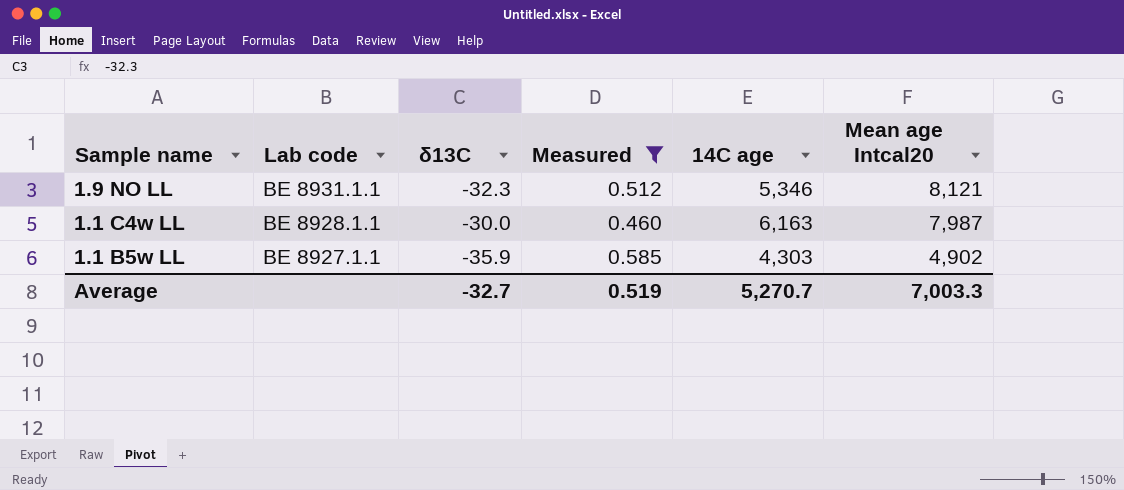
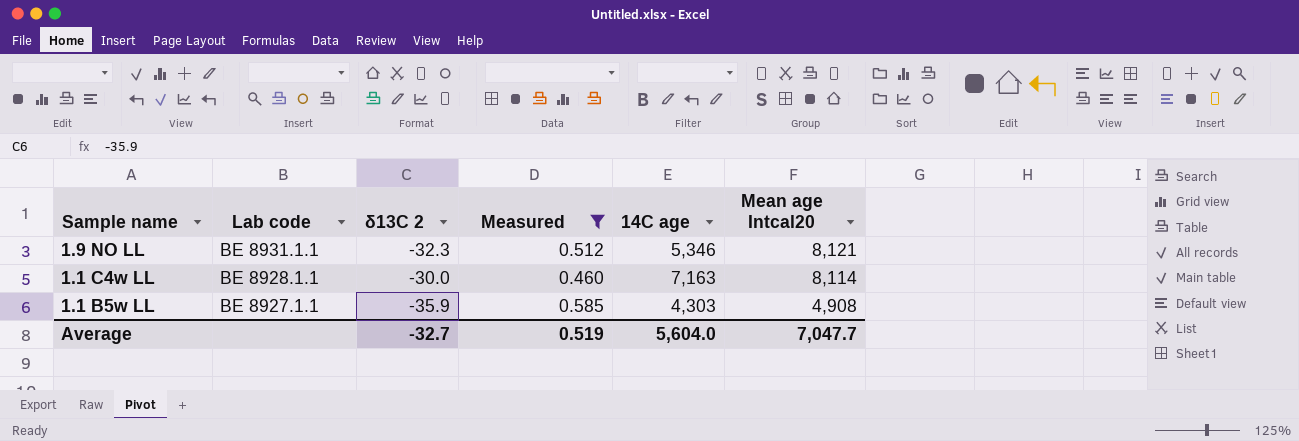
column name: δ13C -> δ13C 2
1.1 C4w LL | 14C age: 6,163 -> 7,163
1.1 C4w LL | Mean age Intcal20: 7,987 -> 8,114
1.1 B5w LL | Mean age Intcal20: 4,902 -> 4,908
Average | 14C age: 5,270.7 -> 5,604.0
Average | Mean age Intcal20: 7,003.3 -> 7,047.7

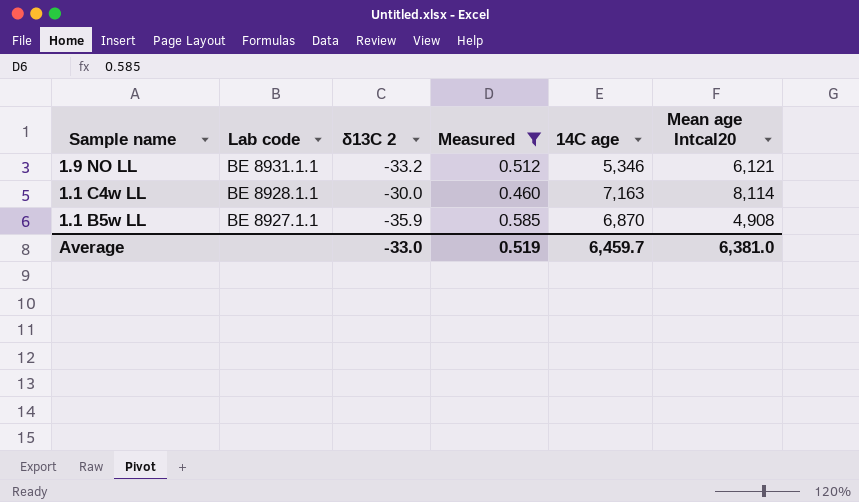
1.9 NO LL | δ13C 2: -32.3 -> -33.2
1.9 NO LL | Mean age Intcal20: 8,121 -> 6,121
1.1 B5w LL | 14C age: 4,303 -> 6,870
Average | δ13C 2: -32.7 -> -33.0
Average | 14C age: 5,604.0 -> 6,459.7
Average | Mean age Intcal20: 7,047.7 -> 6,381.0

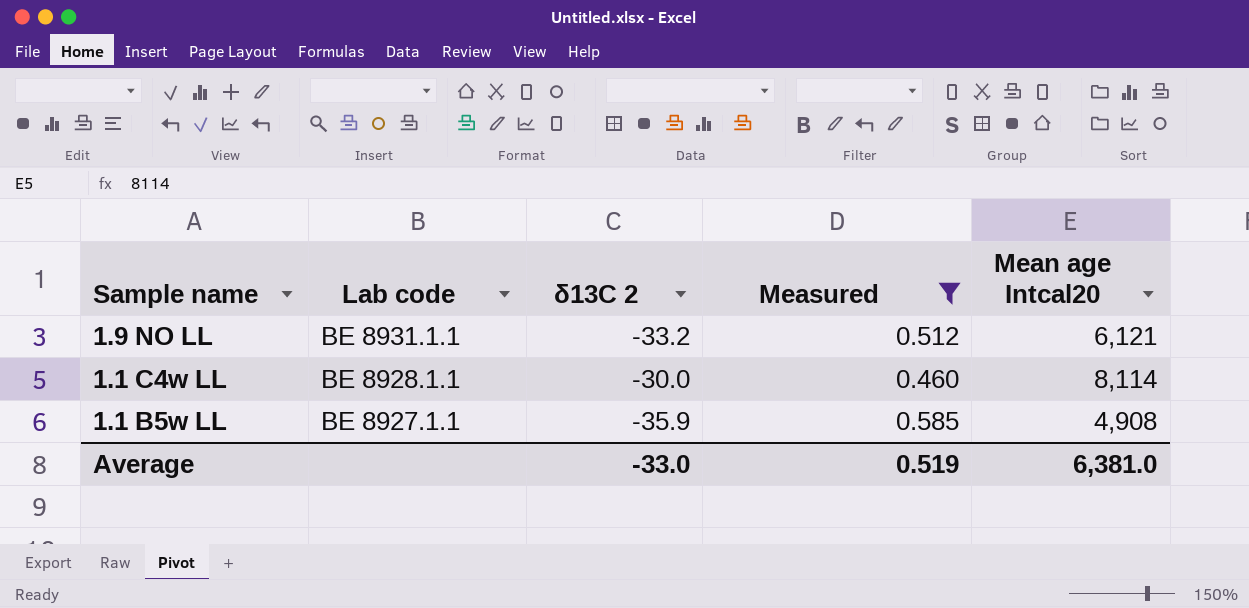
column 14C age | position: 5 -> none

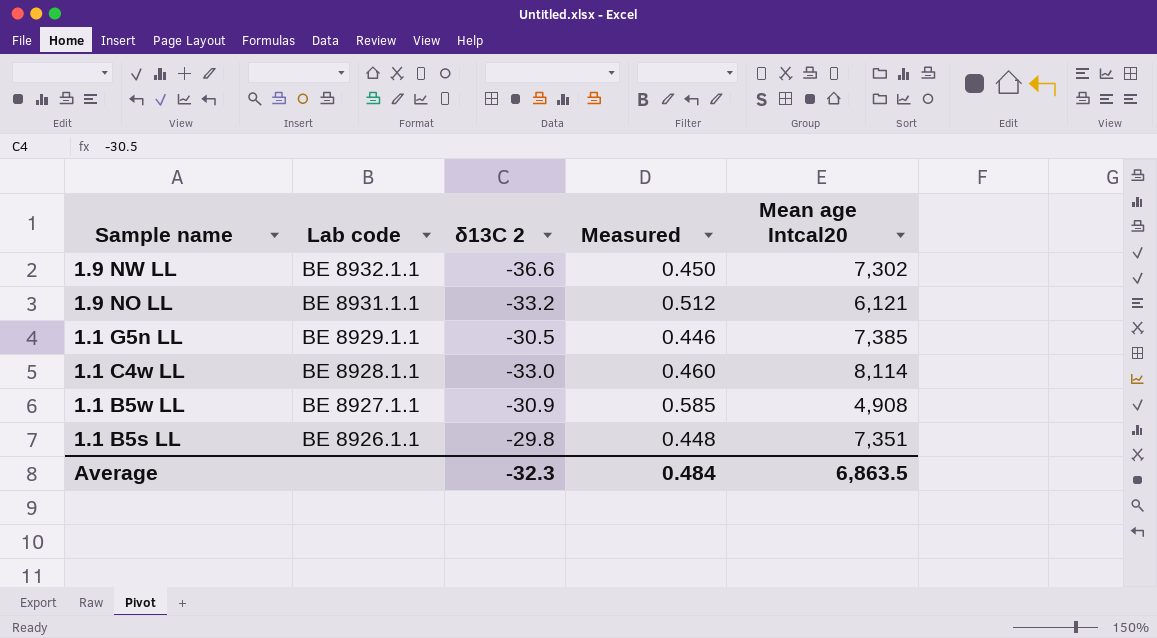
filter: Measured >= 0.460 -> none
1.1 C4w LL | δ13C 2: -30.0 -> -33.0
1.1 B5w LL | δ13C 2: -35.9 -> -30.9
Average | δ13C 2: -33.0 -> -32.3
Average | Measured: 0.519 -> 0.484
Average | Mean age Intcal20: 6,381.0 -> 6,863.5

